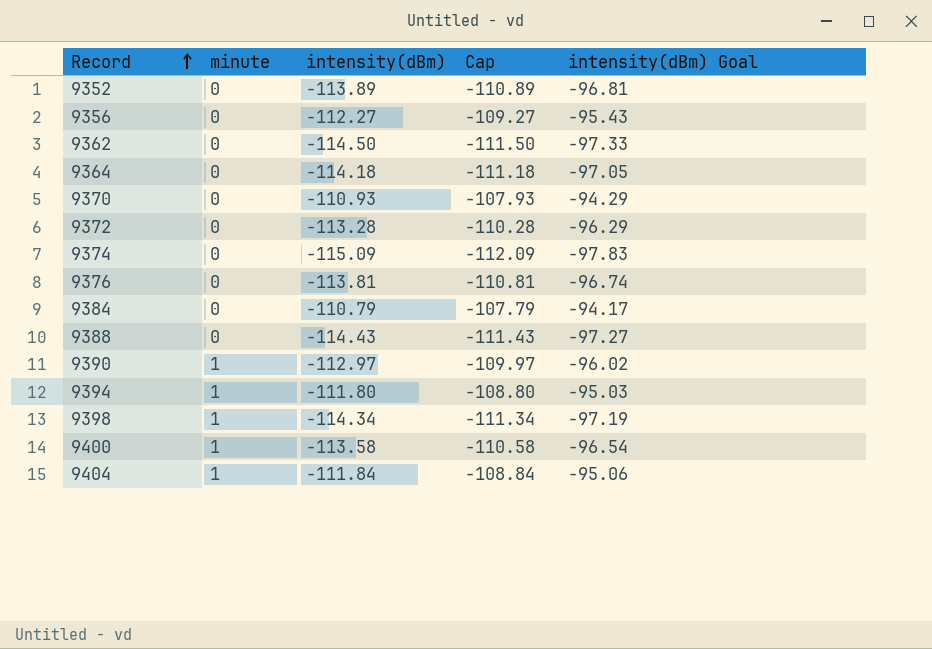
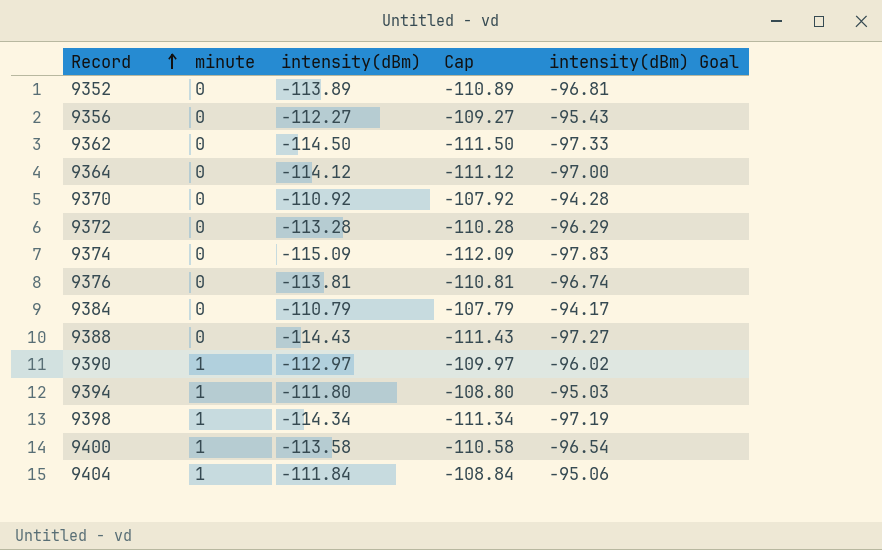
9364 | intensity(dBm): -114.18 -> -114.12
9364 | Cap: -111.18 -> -111.12
9364 | intensity(dBm) Goal: -97.05 -> -97.00
9370 | intensity(dBm): -110.93 -> -110.92
9370 | Cap: -107.93 -> -107.92
9370 | intensity(dBm) Goal: -94.29 -> -94.28

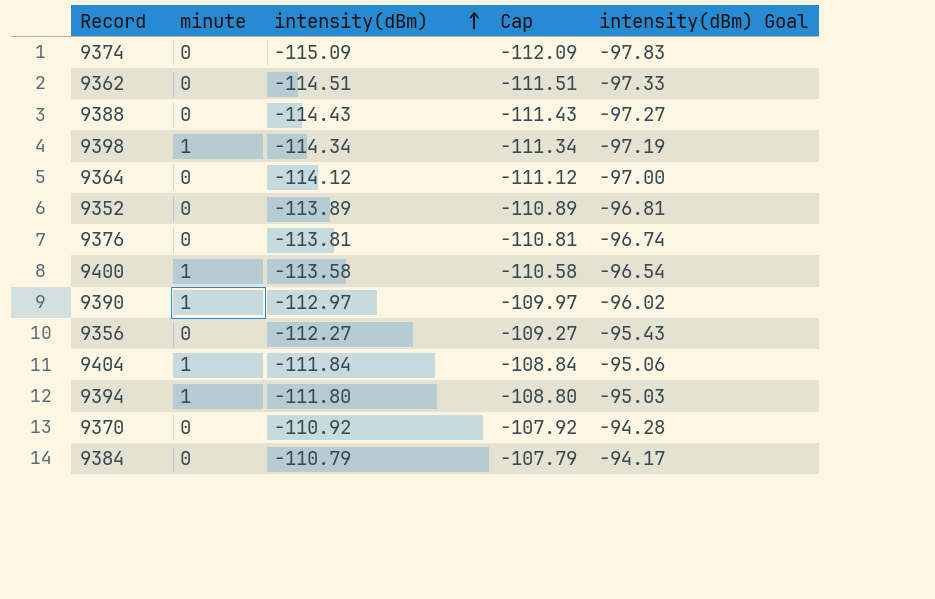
row order: Record ascending -> intensity(dBm) ascending
row 9372: 0 | -113.28 | -110.28 | -96.29 -> none
9362 | intensity(dBm): -114.50 -> -114.51
9362 | Cap: -111.50 -> -111.51

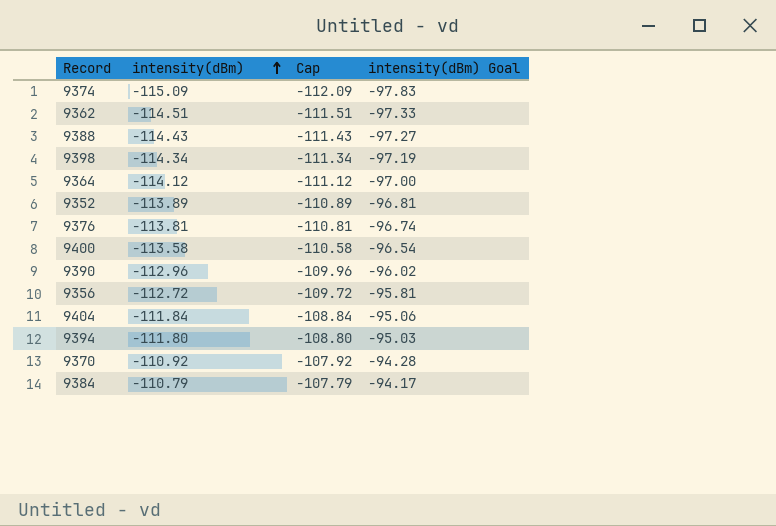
column minute | position: 2 -> none
9390 | intensity(dBm): -112.97 -> -112.96
9390 | Cap: -109.97 -> -109.96
9356 | intensity(dBm): -112.27 -> -112.72
9356 | Cap: -109.27 -> -109.72
9356 | intensity(dBm) Goal: -95.43 -> -95.81

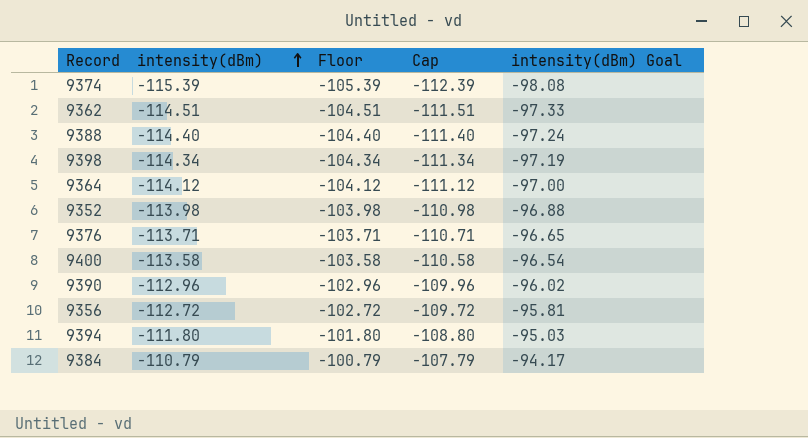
column Floor | formula: none -> [intensity(dBm)] + 10
row 9404: -111.84 | -108.84 | -95.06 -> none
row 9370: -110.92 | -107.92 | -94.28 -> none
9374 | intensity(dBm): -115.09 -> -115.39
9374 | Cap: -112.09 -> -112.39
9374 | intensity(dBm) Goal: -97.83 -> -98.08
9388 | intensity(dBm): -114.43 -> -114.40
9388 | Cap: -111.43 -> -111.40
9388 | intensity(dBm) Goal: -97.27 -> -97.24
9352 | intensity(dBm): -113.89 -> -113.98
9352 | Cap: -110.89 -> -110.98
9352 | intensity(dBm) Goal: -96.81 -> -96.88
9376 | intensity(dBm): -113.81 -> -113.71
9376 | Cap: -110.81 -> -110.71
9376 | intensity(dBm) Goal: -96.74 -> -96.65

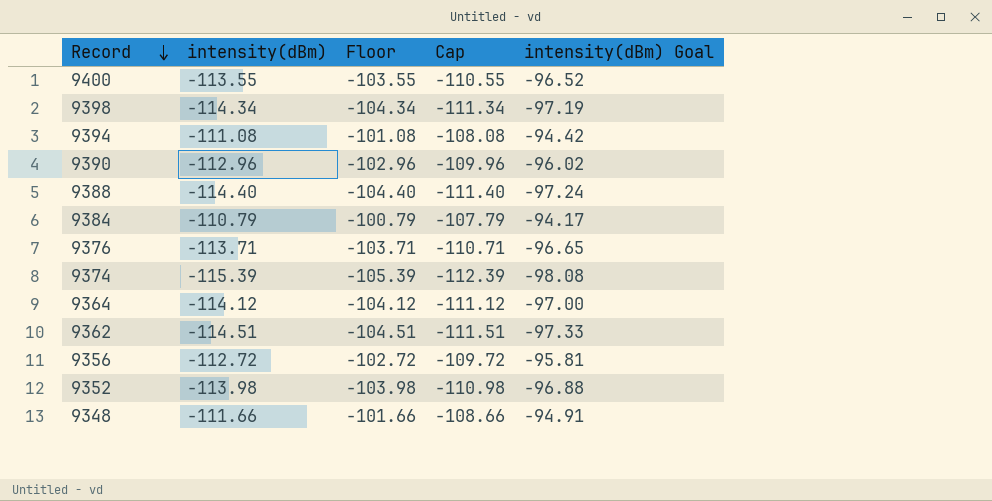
row order: intensity(dBm) ascending -> Record descending
9400 | intensity(dBm): -113.58 -> -113.55
9400 | Floor: -103.58 -> -103.55
9400 | Cap: -110.58 -> -110.55
9400 | intensity(dBm) Goal: -96.54 -> -96.52
9394 | intensity(dBm): -111.80 -> -111.08
9394 | Floor: -101.80 -> -101.08
9394 | Cap: -108.80 -> -108.08
9394 | intensity(dBm) Goal: -95.03 -> -94.42
row 9348: none -> -111.66 | -101.66 | -108.66 | -94.91

